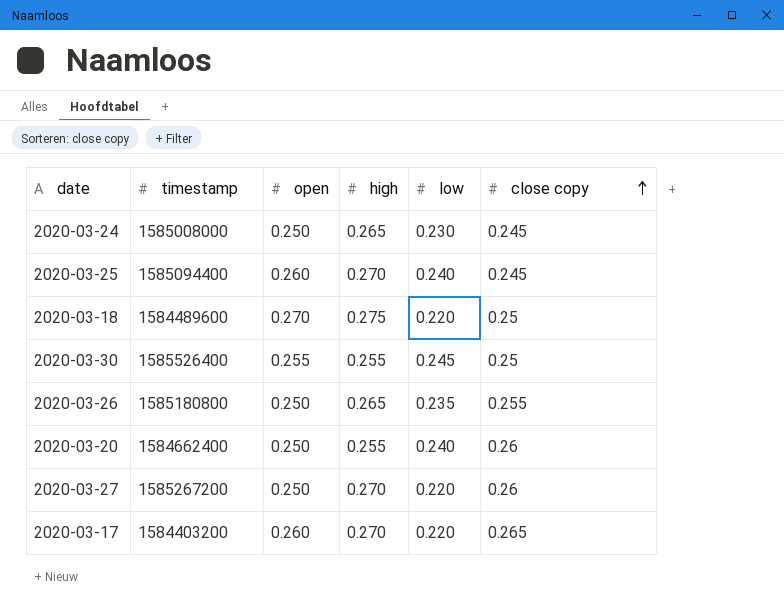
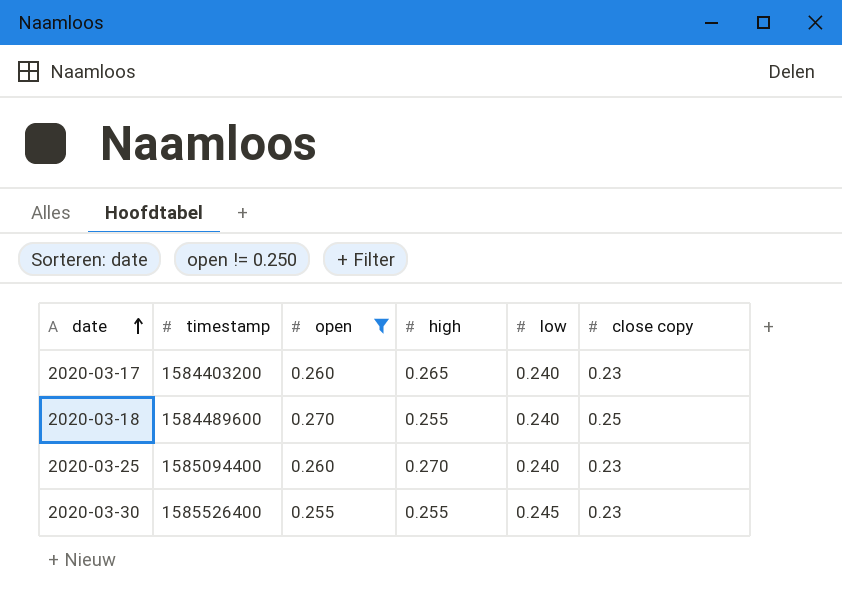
filter: none -> open != 0.250
row order: close copy ascending -> date ascending
2020-03-17 | high: 0.270 -> 0.265
2020-03-17 | low: 0.220 -> 0.240
2020-03-17 | close copy: 0.265 -> 0.23
2020-03-18 | high: 0.275 -> 0.255
2020-03-18 | low: 0.220 -> 0.240
2020-03-25 | close copy: 0.245 -> 0.23
2020-03-30 | close copy: 0.25 -> 0.23

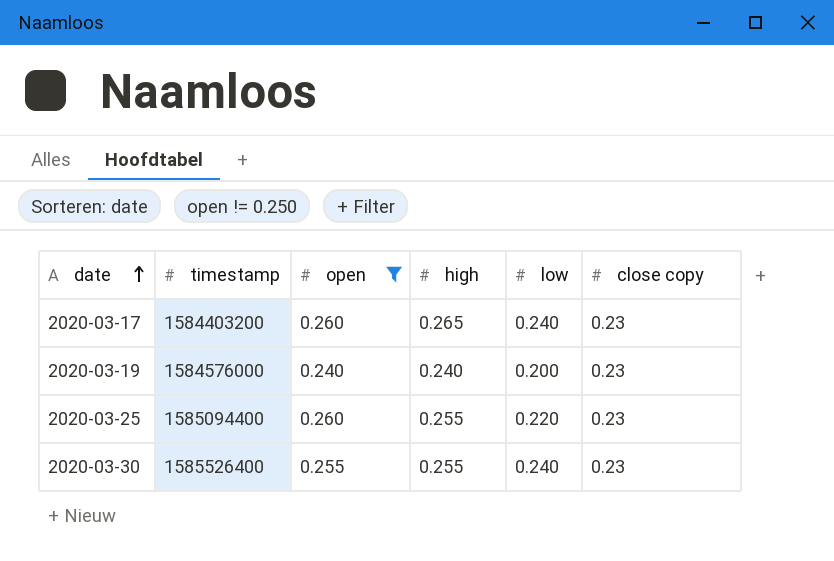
row 2020-03-18: 1584489600 | 0.270 | 0.255 | 0.240 | 0.25 -> none
row 2020-03-19: none -> 1584576000 | 0.240 | 0.240 | 0.200 | 0.23
2020-03-25 | high: 0.270 -> 0.255
2020-03-25 | low: 0.240 -> 0.220
2020-03-30 | low: 0.245 -> 0.240

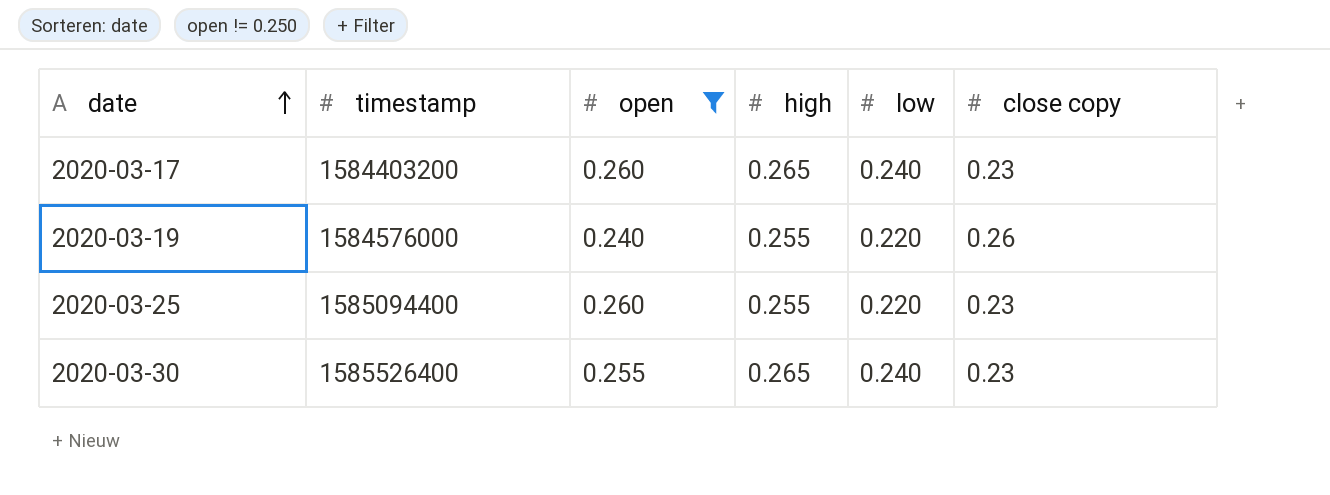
2020-03-19 | high: 0.240 -> 0.255
2020-03-19 | low: 0.200 -> 0.220
2020-03-19 | close copy: 0.23 -> 0.26
2020-03-30 | high: 0.255 -> 0.265

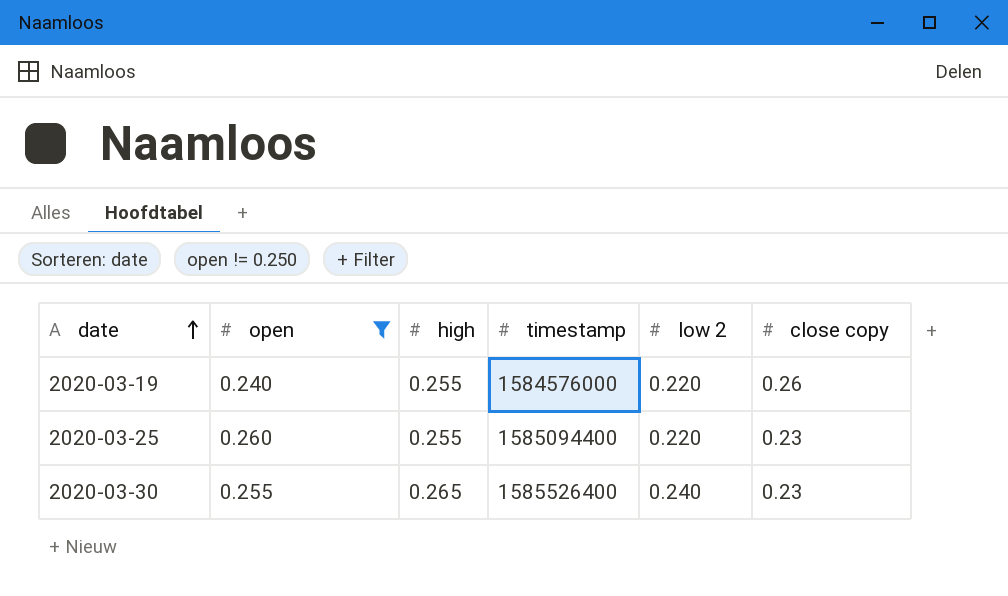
column timestamp | position: 2 -> 4
column name: low -> low 2
row 2020-03-17: 1584403200 | 0.260 | 0.265 | 0.240 | 0.23 -> none

